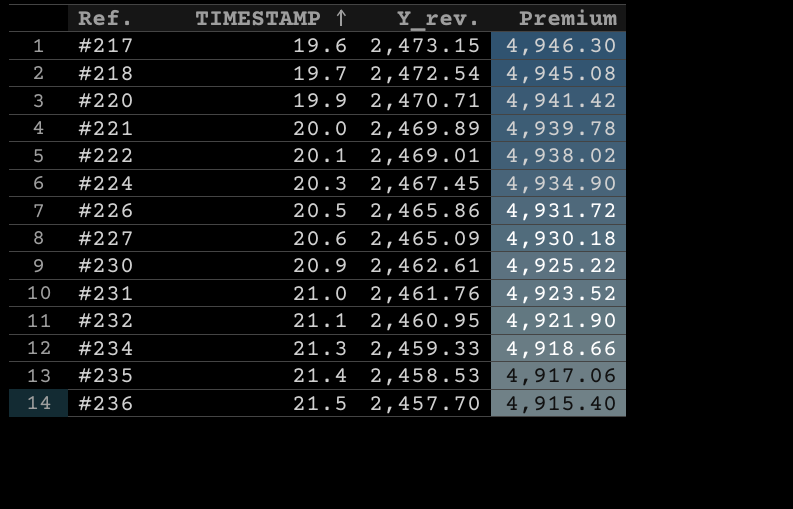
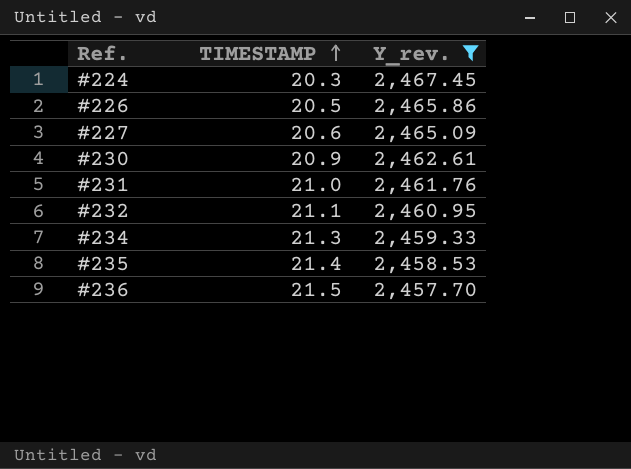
filter: none -> Y_rev. <= 2,467.45
column Premium | formula: [Y_rev.] * 2 -> none

